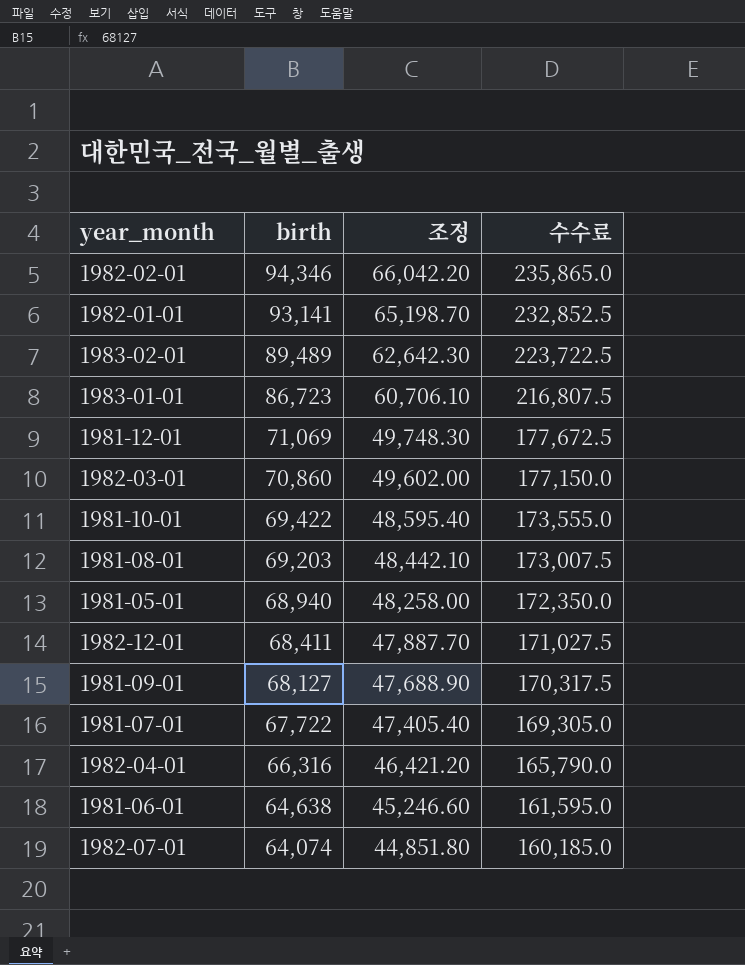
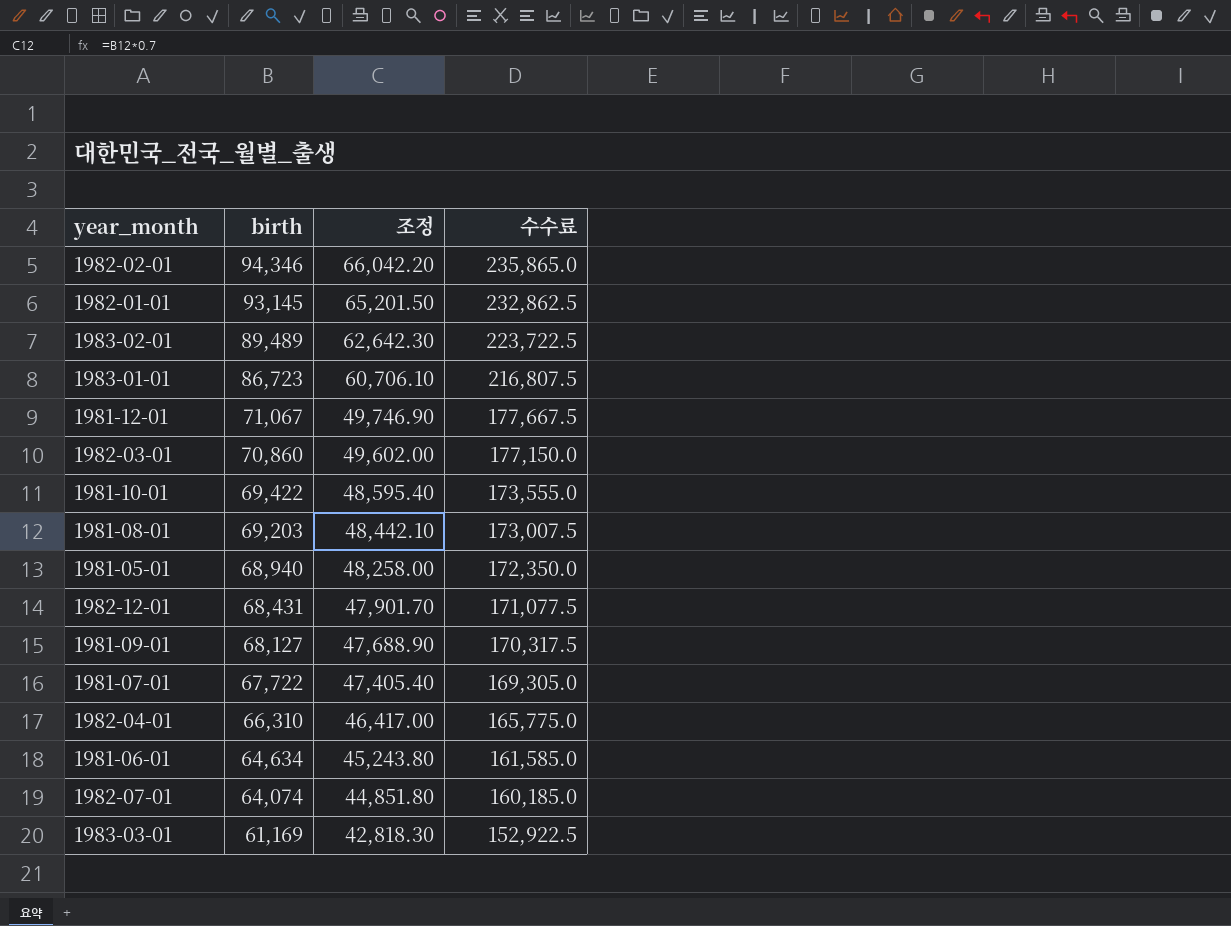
1982-01-01 | birth: 93,141 -> 93,145
1982-01-01 | 조정: 65,198.70 -> 65,201.50
1982-01-01 | 수수료: 232,852.5 -> 232,862.5
1981-12-01 | birth: 71,069 -> 71,067
1981-12-01 | 조정: 49,748.30 -> 49,746.90
1981-12-01 | 수수료: 177,672.5 -> 177,667.5
1982-12-01 | birth: 68,411 -> 68,431
1982-12-01 | 조정: 47,887.70 -> 47,901.70
1982-12-01 | 수수료: 171,027.5 -> 171,077.5
1982-04-01 | birth: 66,316 -> 66,310
1982-04-01 | 조정: 46,421.20 -> 46,417.00
1982-04-01 | 수수료: 165,790.0 -> 165,775.0
1981-06-01 | birth: 64,638 -> 64,634
1981-06-01 | 조정: 45,246.60 -> 45,243.80
1981-06-01 | 수수료: 161,595.0 -> 161,585.0
row 1983-03-01: none -> 61,169 | 42,818.30 | 152,922.5

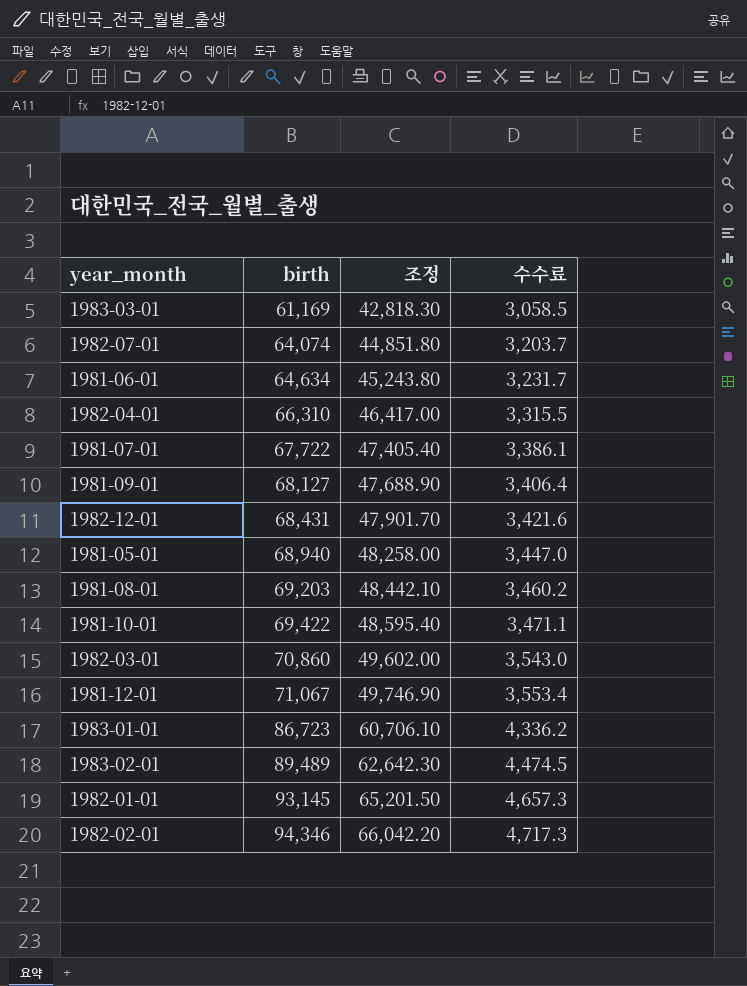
row order: birth descending -> birth ascending
column 수수료 | formula: [birth] * 2.5 -> [birth] * 0.05

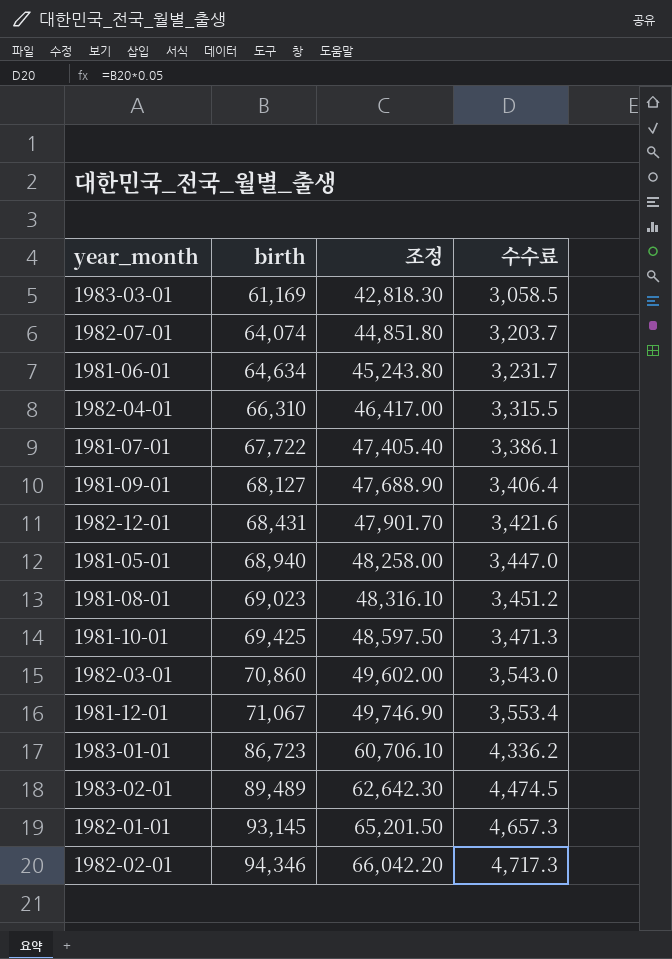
1981-08-01 | birth: 69,203 -> 69,023
1981-08-01 | 조정: 48,442.10 -> 48,316.10
1981-08-01 | 수수료: 3,460.2 -> 3,451.2
1981-10-01 | birth: 69,422 -> 69,425
1981-10-01 | 조정: 48,595.40 -> 48,597.50
1981-10-01 | 수수료: 3,471.1 -> 3,471.3

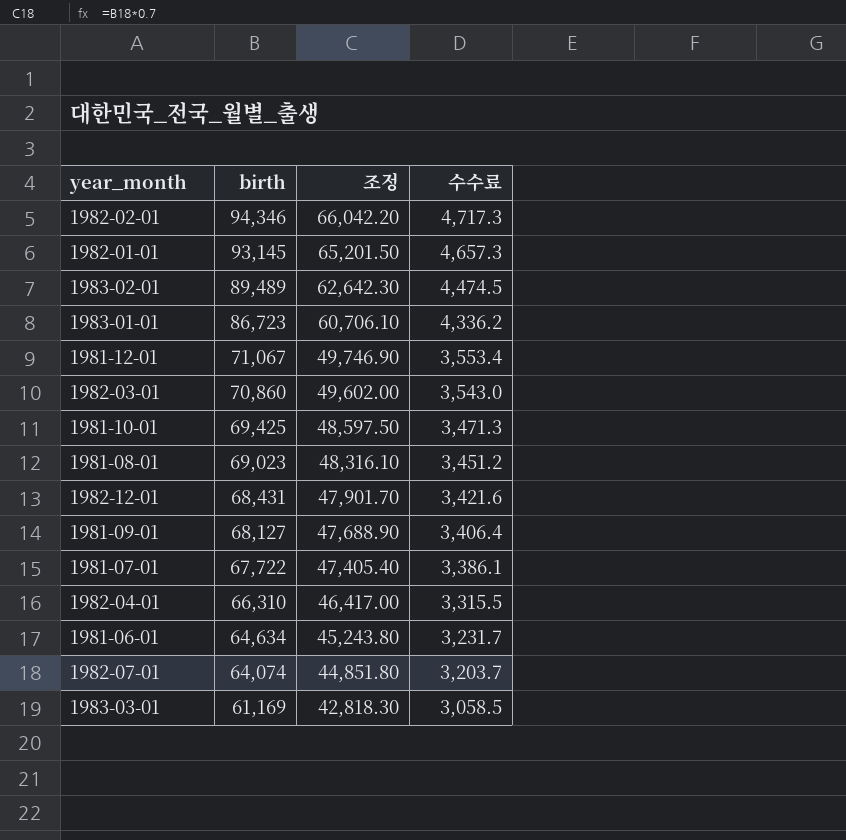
row order: birth ascending -> birth descending
row 1981-05-01: 68,940 | 48,258.00 | 3,447.0 -> none

